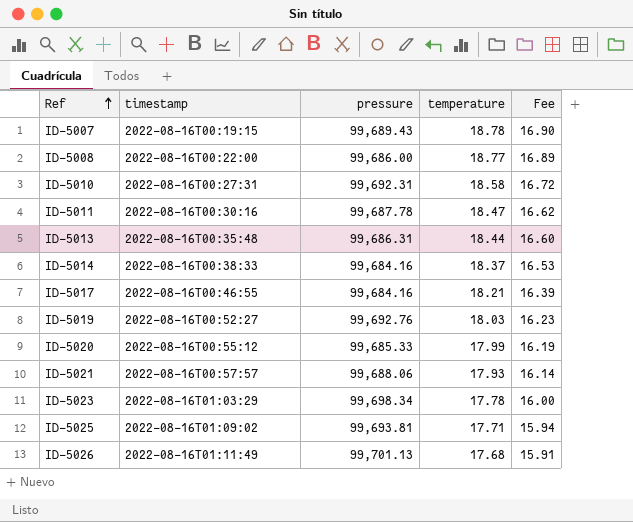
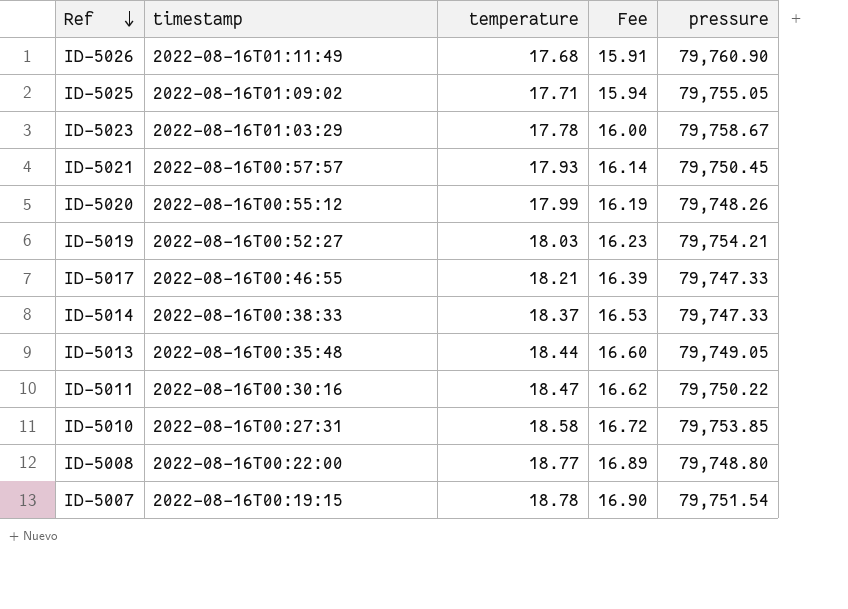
row order: Ref ascending -> Ref descending
column pressure | position: 3 -> 5
ID-5026 | pressure: 99,701.13 -> 79,760.90
ID-5025 | pressure: 99,693.81 -> 79,755.05
ID-5023 | pressure: 99,698.34 -> 79,758.67
ID-5021 | pressure: 99,688.06 -> 79,750.45
ID-5020 | pressure: 99,685.33 -> 79,748.26
ID-5019 | pressure: 99,692.76 -> 79,754.21
ID-5017 | pressure: 99,684.16 -> 79,747.33
ID-5014 | pressure: 99,684.16 -> 79,747.33
ID-5013 | pressure: 99,686.31 -> 79,749.05
ID-5011 | pressure: 99,687.78 -> 79,750.22
ID-5010 | pressure: 99,692.31 -> 79,753.85
ID-5008 | pressure: 99,686.00 -> 79,748.80
ID-5007 | pressure: 99,689.43 -> 79,751.54

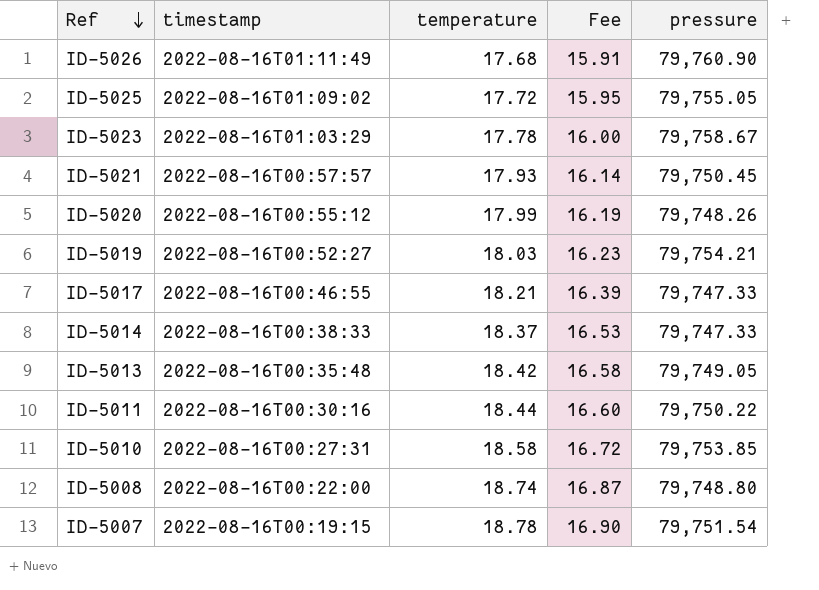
ID-5025 | temperature: 17.71 -> 17.72
ID-5025 | Fee: 15.94 -> 15.95
ID-5013 | temperature: 18.44 -> 18.42
ID-5013 | Fee: 16.60 -> 16.58
ID-5011 | temperature: 18.47 -> 18.44
ID-5011 | Fee: 16.62 -> 16.60
ID-5008 | temperature: 18.77 -> 18.74
ID-5008 | Fee: 16.89 -> 16.87

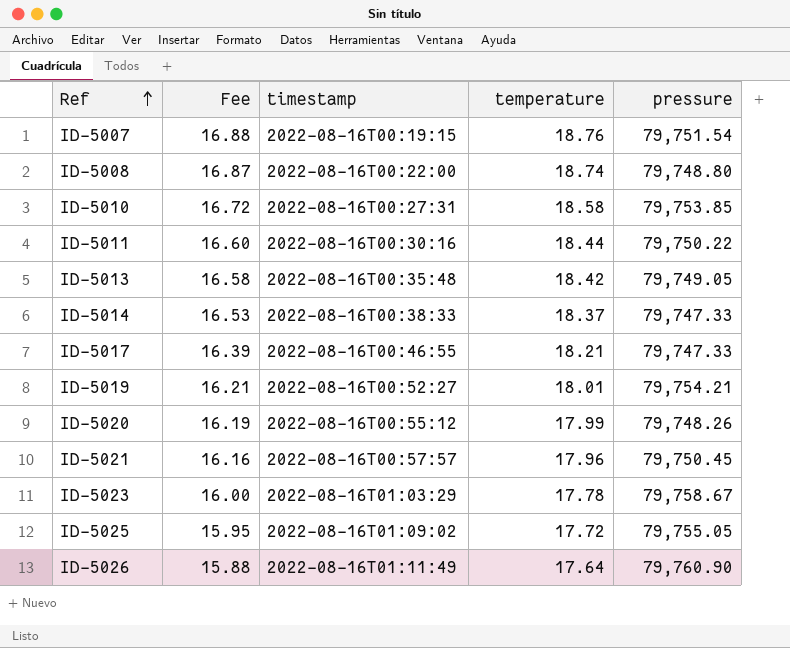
row order: Ref descending -> Ref ascending
column Fee | position: 4 -> 2
ID-5007 | Fee: 16.90 -> 16.88
ID-5007 | temperature: 18.78 -> 18.76
ID-5019 | Fee: 16.23 -> 16.21
ID-5019 | temperature: 18.03 -> 18.01
ID-5021 | Fee: 16.14 -> 16.16
ID-5021 | temperature: 17.93 -> 17.96
ID-5026 | Fee: 15.91 -> 15.88
ID-5026 | temperature: 17.68 -> 17.64

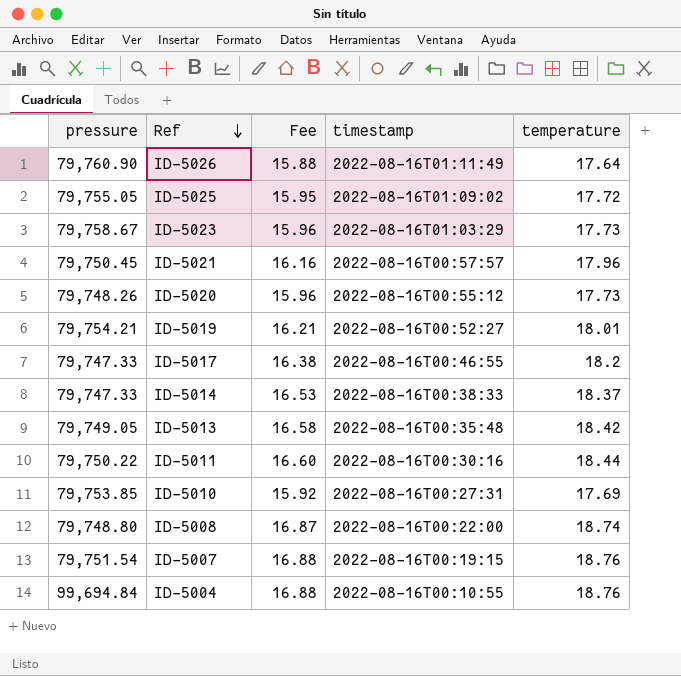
row order: Ref ascending -> Ref descending
column pressure | position: 5 -> 1
ID-5023 | Fee: 16.00 -> 15.96
ID-5023 | temperature: 17.78 -> 17.73
ID-5020 | Fee: 16.19 -> 15.96
ID-5020 | temperature: 17.99 -> 17.73
ID-5017 | Fee: 16.39 -> 16.38
ID-5017 | temperature: 18.21 -> 18.2
ID-5010 | Fee: 16.72 -> 15.92
ID-5010 | temperature: 18.58 -> 17.69
row ID-5004: none -> 99,694.84 | 16.88 | 2022-08-16T00:10:55 | 18.76

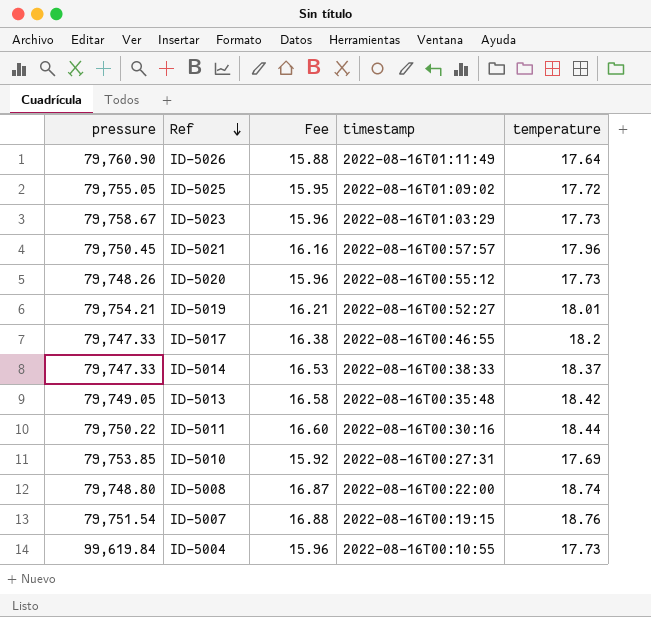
ID-5004 | pressure: 99,694.84 -> 99,619.84
ID-5004 | Fee: 16.88 -> 15.96
ID-5004 | temperature: 18.76 -> 17.73

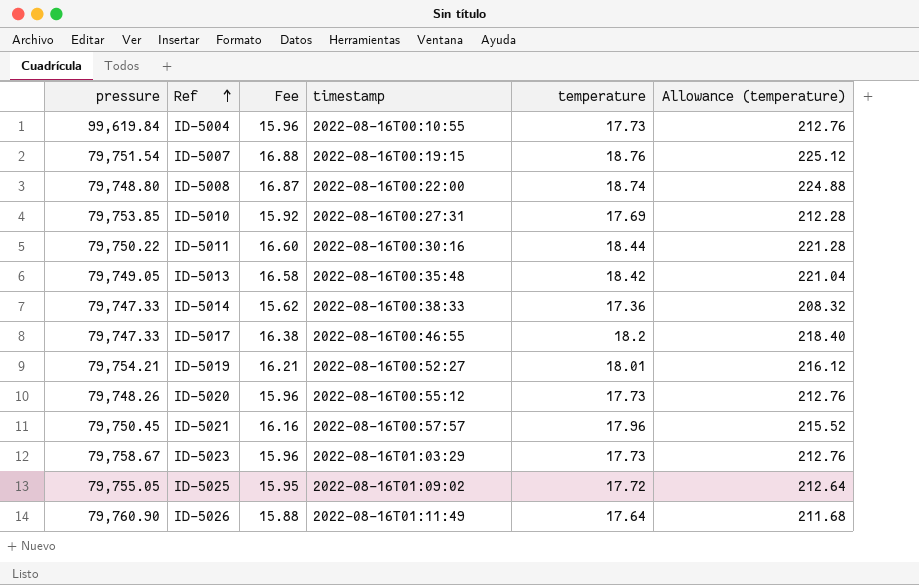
row order: Ref descending -> Ref ascending
column Allowance (temperature) | formula: none -> [temperature] * 12
ID-5014 | Fee: 16.53 -> 15.62
ID-5014 | temperature: 18.37 -> 17.36

